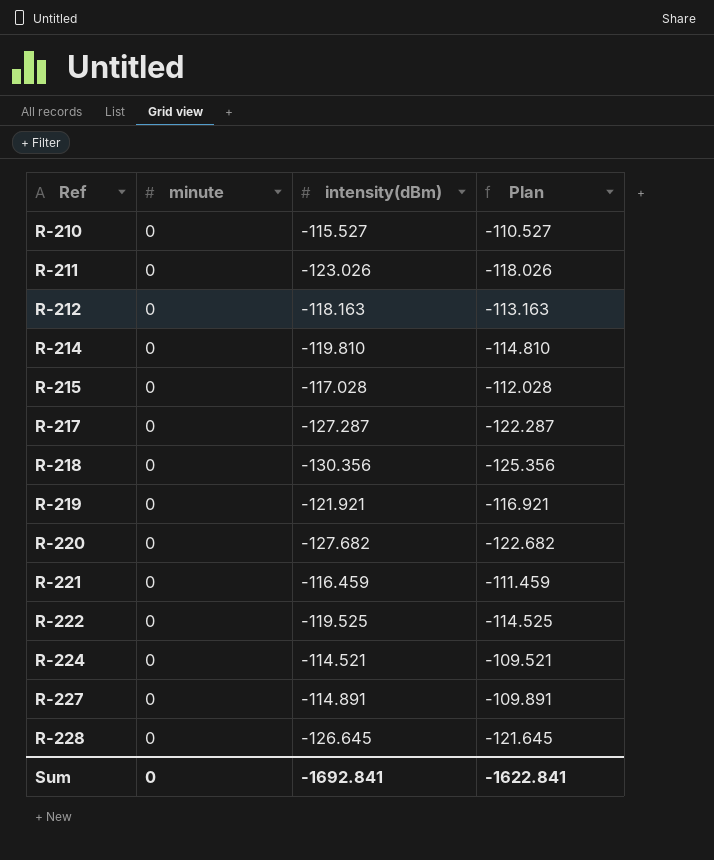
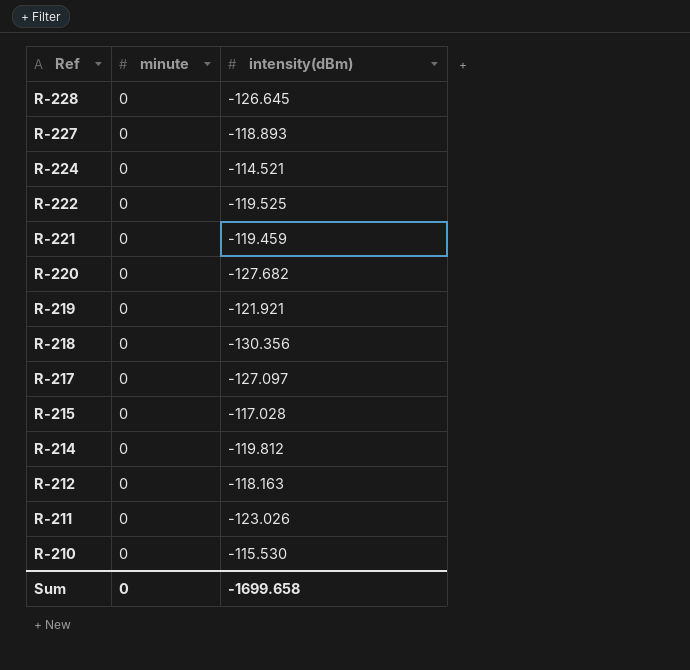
row order: Ref ascending -> Ref descending
column Plan | formula: [intensity(dBm)] + 5 -> none
R-227 | intensity(dBm): -114.891 -> -118.893
R-221 | intensity(dBm): -116.459 -> -119.459
R-217 | intensity(dBm): -127.287 -> -127.097
R-214 | intensity(dBm): -119.810 -> -119.812
R-210 | intensity(dBm): -115.527 -> -115.530
Sum | intensity(dBm): -1692.841 -> -1699.658

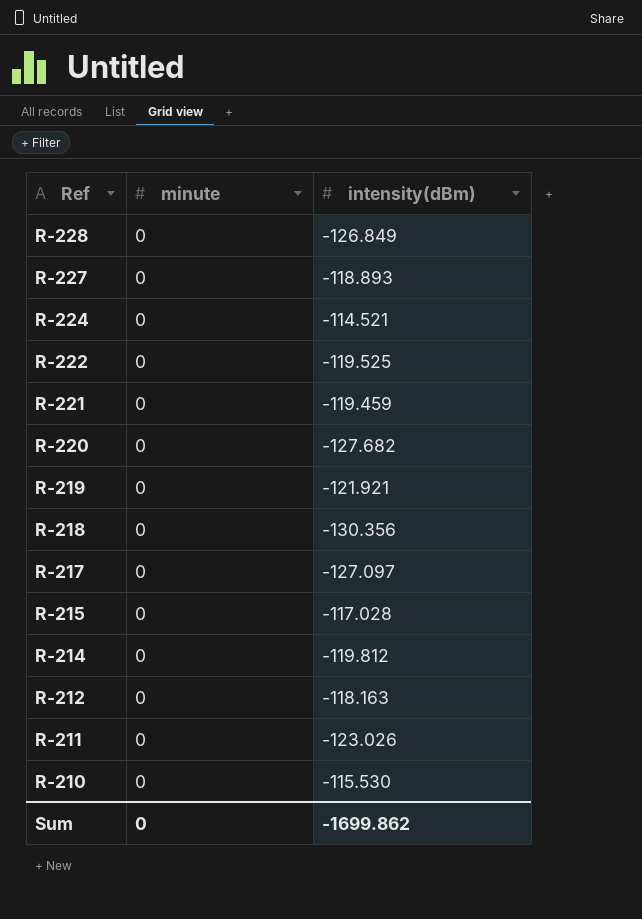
R-228 | intensity(dBm): -126.645 -> -126.849
Sum | intensity(dBm): -1699.658 -> -1699.862

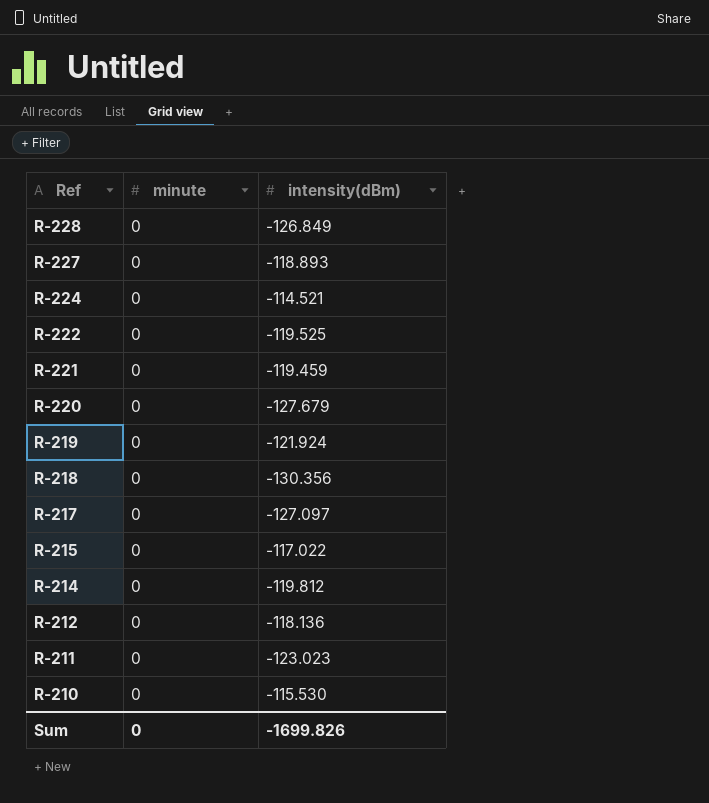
R-220 | intensity(dBm): -127.682 -> -127.679
R-219 | intensity(dBm): -121.921 -> -121.924
R-215 | intensity(dBm): -117.028 -> -117.022
R-212 | intensity(dBm): -118.163 -> -118.136
R-211 | intensity(dBm): -123.026 -> -123.023
Sum | intensity(dBm): -1699.862 -> -1699.826

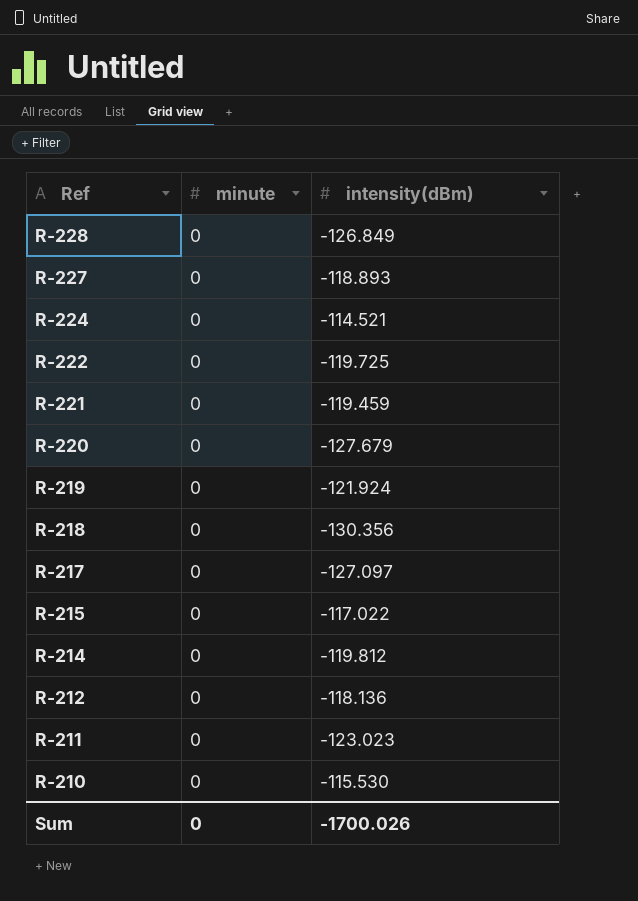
R-222 | intensity(dBm): -119.525 -> -119.725
Sum | intensity(dBm): -1699.826 -> -1700.026

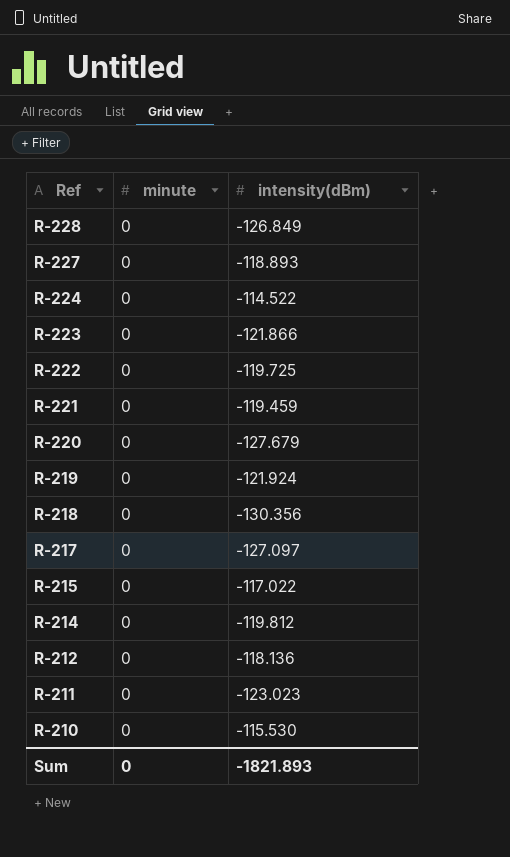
R-224 | intensity(dBm): -114.521 -> -114.522
row R-223: none -> 0 | -121.866
Sum | intensity(dBm): -1700.026 -> -1821.893

